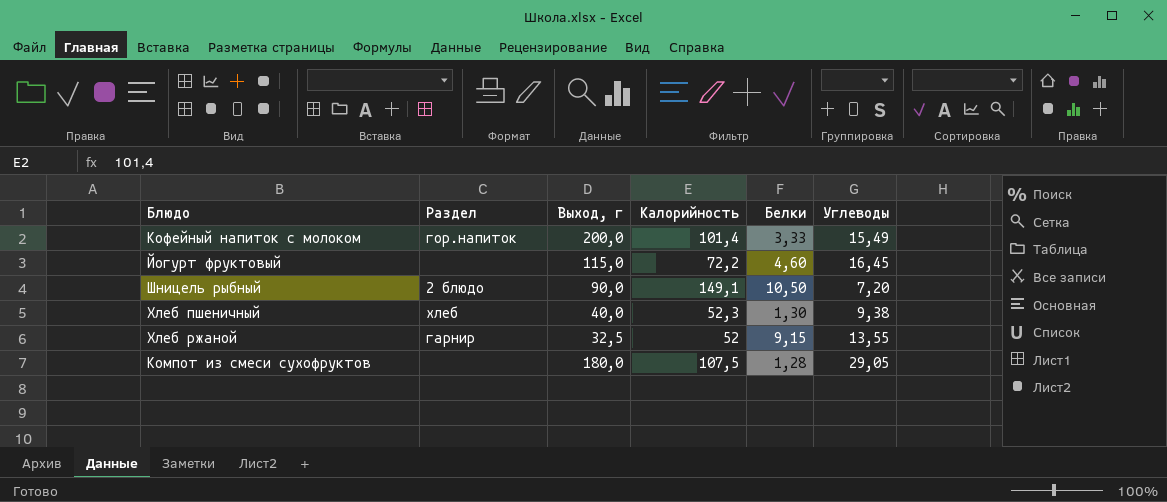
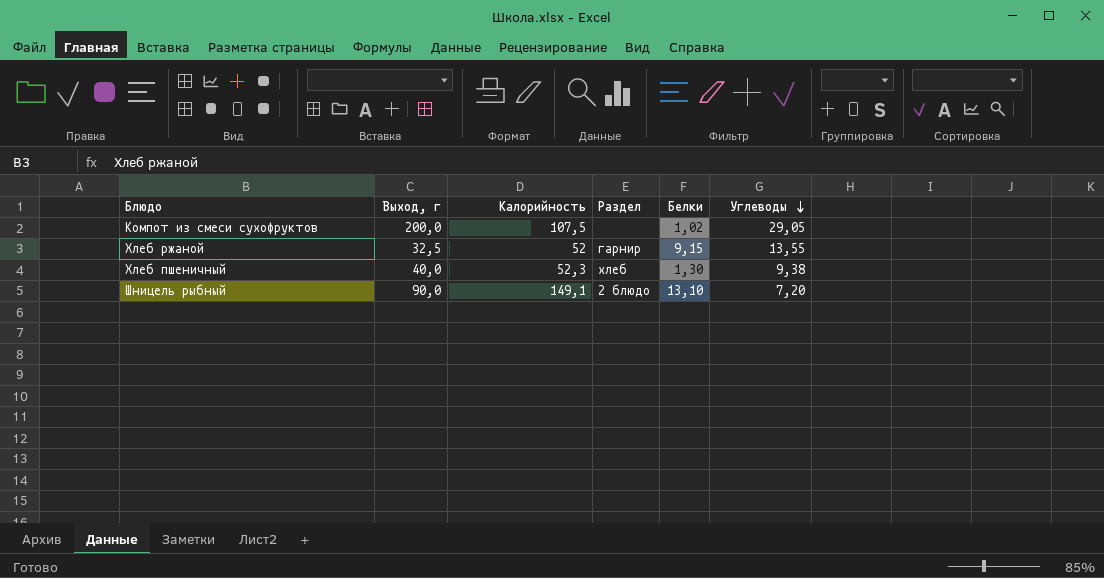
row order: none -> Углеводы descending
column Раздел | position: 2 -> 4
row Кофейный напиток с молоком: гор.напиток | 200,0 | 101,4 | 3,33 | 15,49 -> none
row Йогурт фруктовый: none | 115,0 | 72,2 | 4,60 | 16,45 -> none
Компот из смеси сухофруктов | Выход, г: 180,0 -> 200,0
Компот из смеси сухофруктов | Белки: 1,28 -> 1,02
Шницель рыбный | Белки: 10,50 -> 13,10

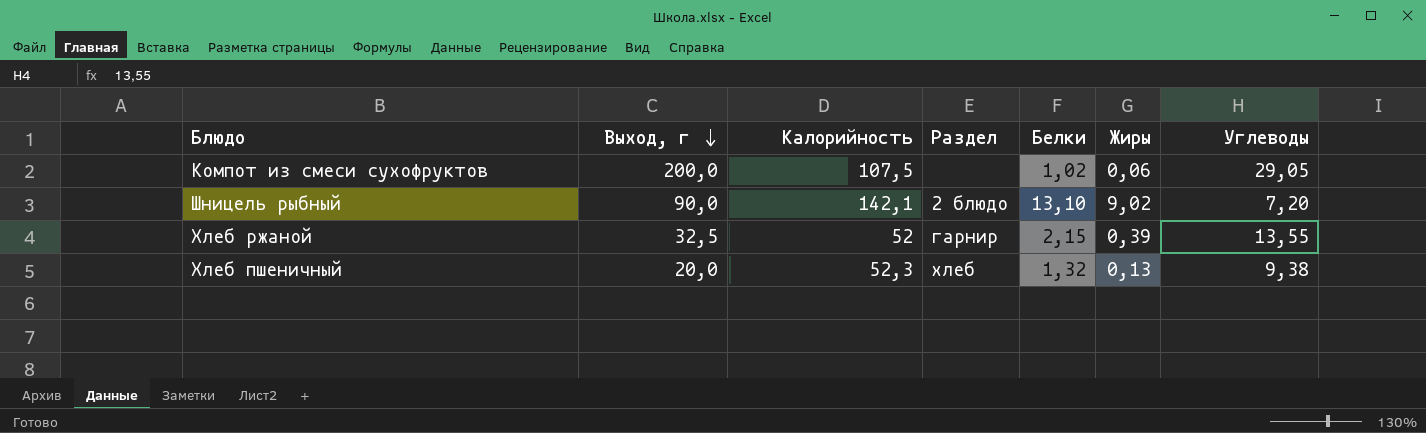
row order: Углеводы descending -> Выход, г descending
column Жиры | position: none -> 6
Шницель рыбный | Калорийность: 149,1 -> 142,1
Хлеб ржаной | Белки: 9,15 -> 2,15
Хлеб пшеничный | Выход, г: 40,0 -> 20,0
Хлеб пшеничный | Белки: 1,30 -> 1,32

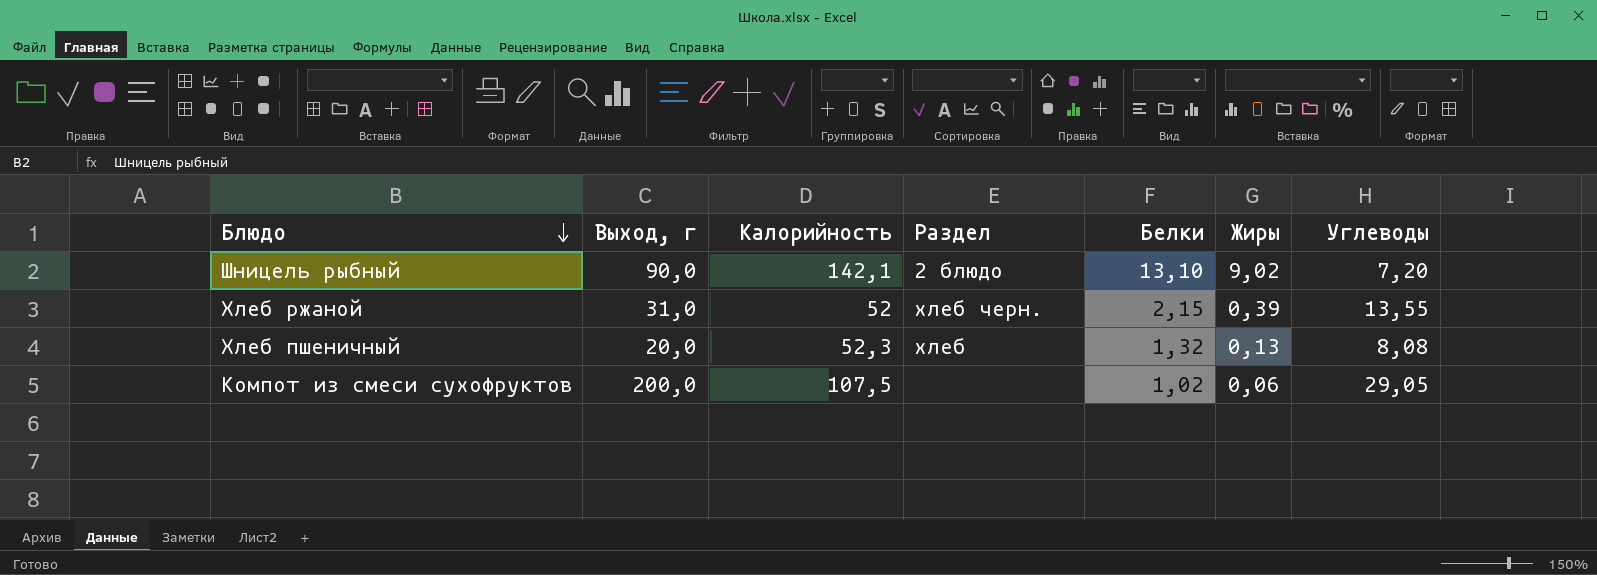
row order: Выход, г descending -> Блюдо descending
Хлеб ржаной | Выход, г: 32,5 -> 31,0
Хлеб ржаной | Раздел: гарнир -> хлеб черн.
Хлеб пшеничный | Углеводы: 9,38 -> 8,08

